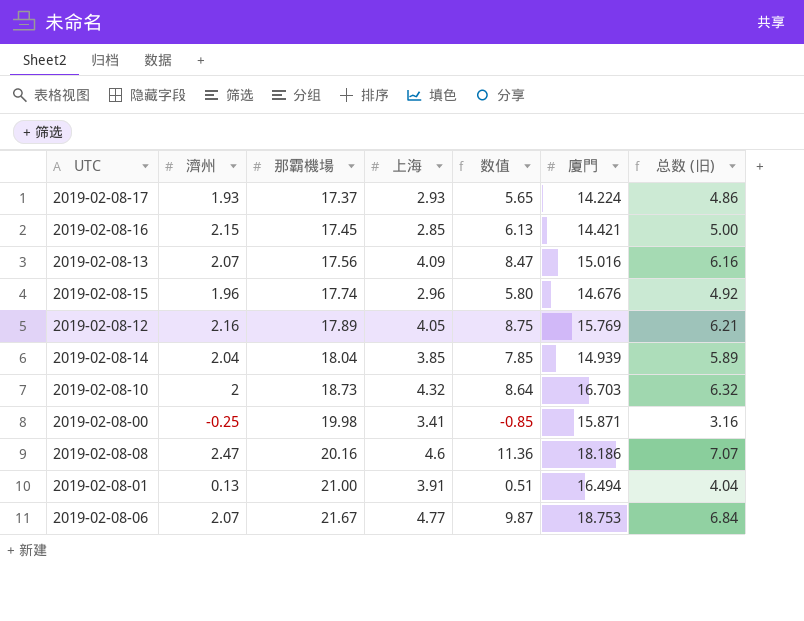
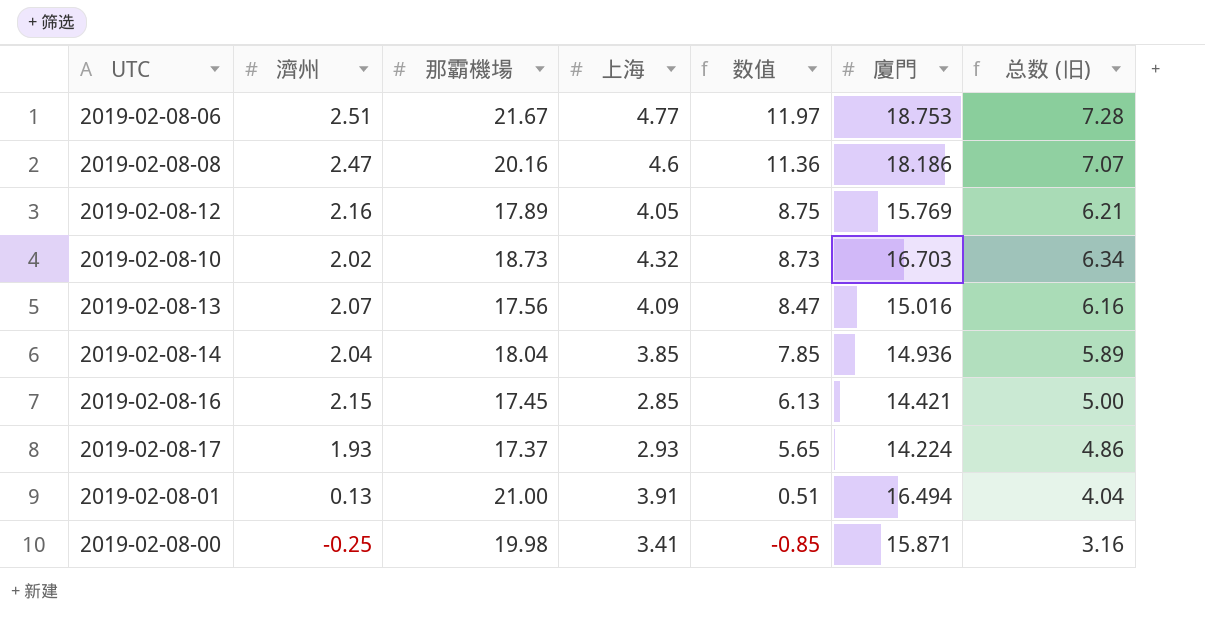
row order: 那霸機場 ascending -> 数值 descending
row 2019-02-08-15: 1.96 | 17.74 | 2.96 | 5.80 | 14.676 | 4.92 -> none
2019-02-08-06 | 濟州: 2.07 -> 2.51
2019-02-08-06 | 数值: 9.87 -> 11.97
2019-02-08-06 | 总数 (旧): 6.84 -> 7.28
2019-02-08-10 | 濟州: 2 -> 2.02
2019-02-08-10 | 数值: 8.64 -> 8.73
2019-02-08-10 | 总数 (旧): 6.32 -> 6.34
2019-02-08-14 | 廈門: 14.939 -> 14.936

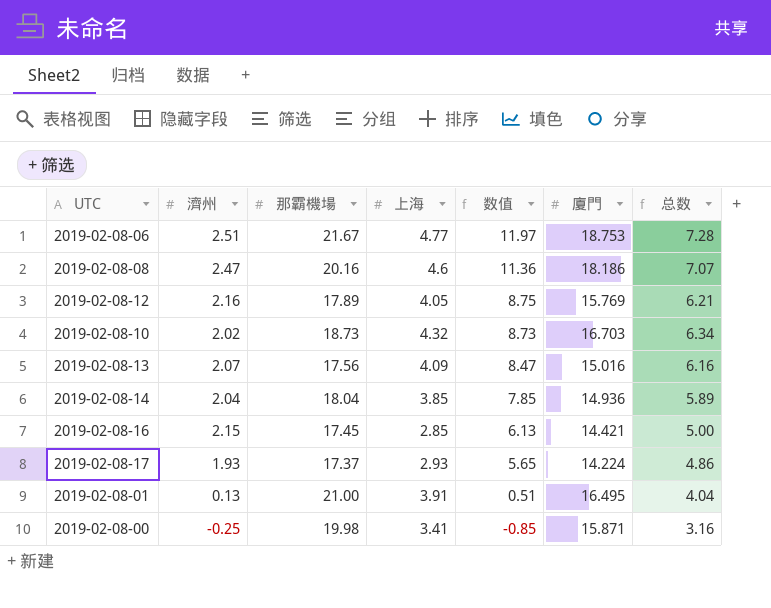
column name: 总数 (旧) -> 总数
2019-02-08-01 | 廈門: 16.494 -> 16.495

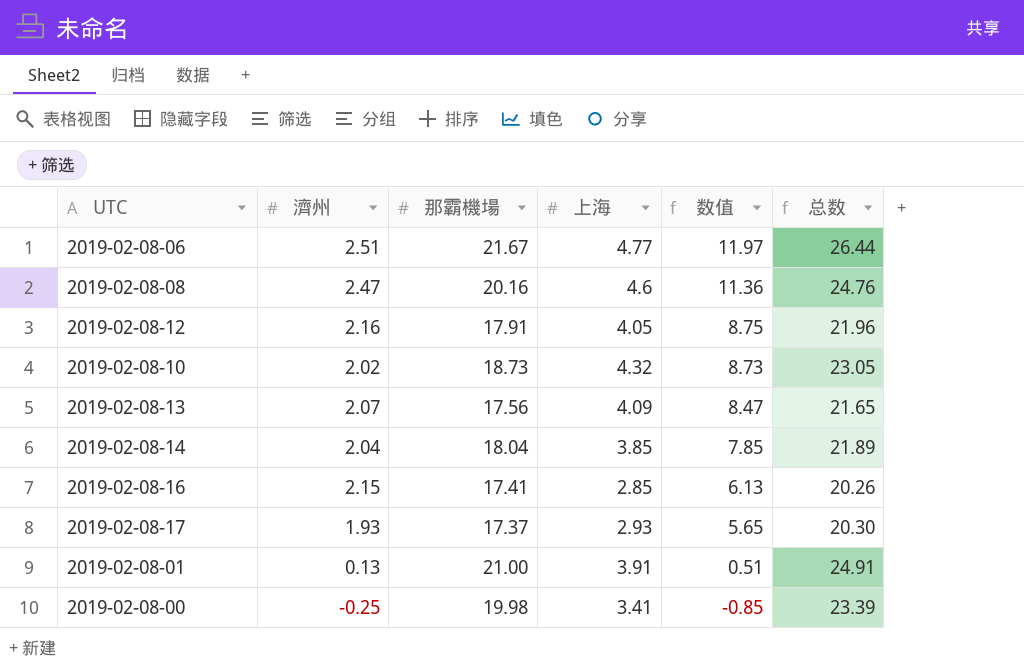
column 廈門 | position: 6 -> none
column 总数 | formula: [濟州] + [上海] -> [那霸機場] + [上海]
2019-02-08-12 | 那霸機場: 17.89 -> 17.91
2019-02-08-16 | 那霸機場: 17.45 -> 17.41

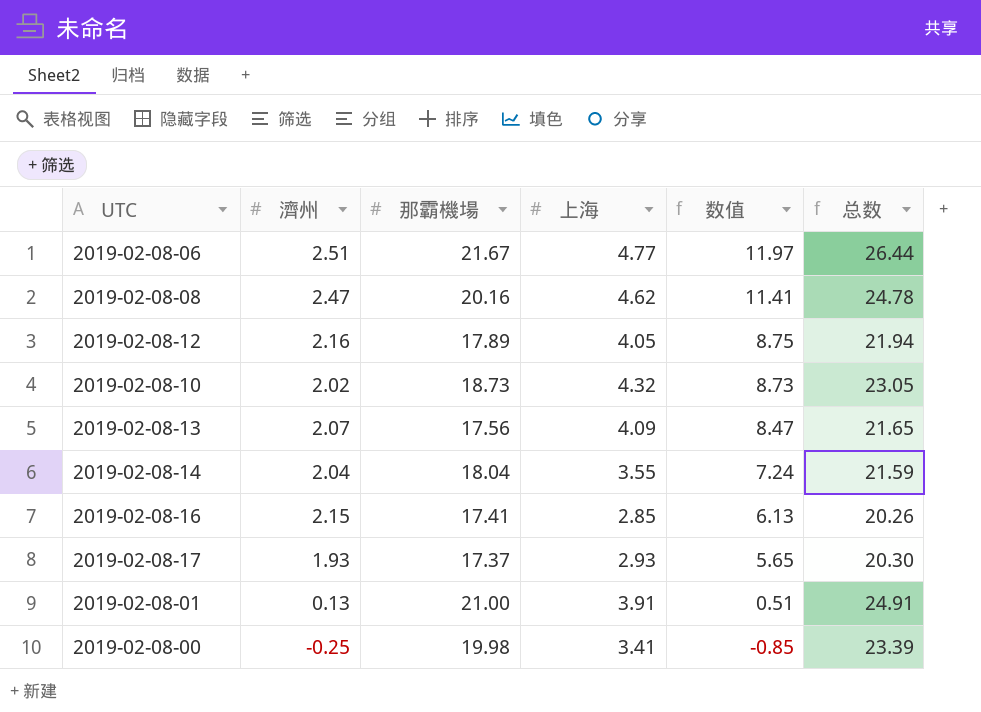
2019-02-08-08 | 上海: 4.6 -> 4.62
2019-02-08-08 | 数值: 11.36 -> 11.41
2019-02-08-08 | 总数: 24.76 -> 24.78
2019-02-08-12 | 那霸機場: 17.91 -> 17.89
2019-02-08-12 | 总数: 21.96 -> 21.94
2019-02-08-14 | 上海: 3.85 -> 3.55
2019-02-08-14 | 数值: 7.85 -> 7.24
2019-02-08-14 | 总数: 21.89 -> 21.59

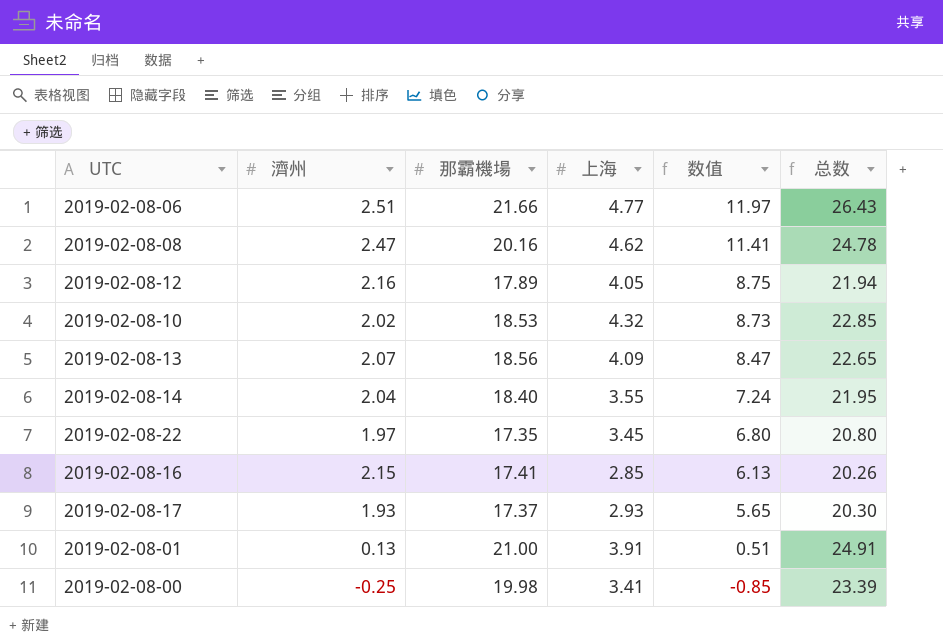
2019-02-08-06 | 那霸機場: 21.67 -> 21.66
2019-02-08-06 | 总数: 26.44 -> 26.43
2019-02-08-10 | 那霸機場: 18.73 -> 18.53
2019-02-08-10 | 总数: 23.05 -> 22.85
2019-02-08-13 | 那霸機場: 17.56 -> 18.56
2019-02-08-13 | 总数: 21.65 -> 22.65
2019-02-08-14 | 那霸機場: 18.04 -> 18.40
2019-02-08-14 | 总数: 21.59 -> 21.95
row 2019-02-08-22: none -> 1.97 | 17.35 | 3.45 | 6.80 | 20.80

